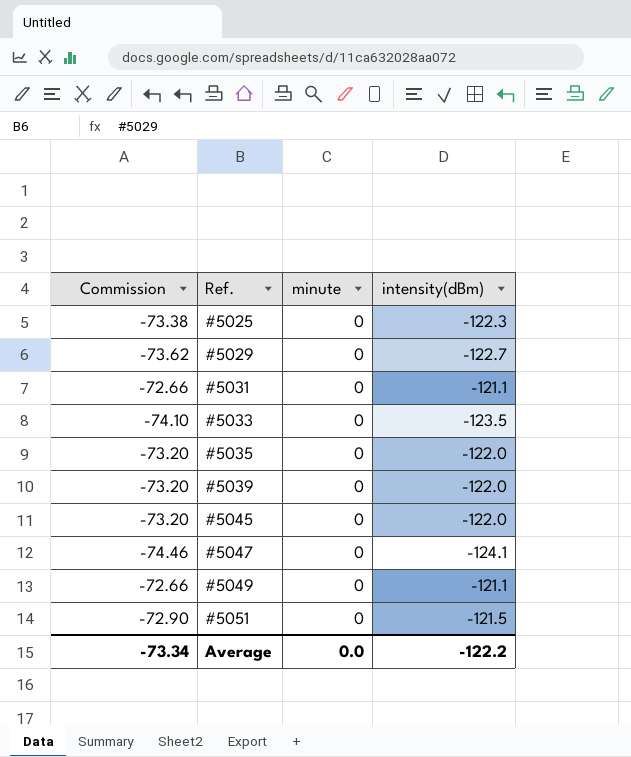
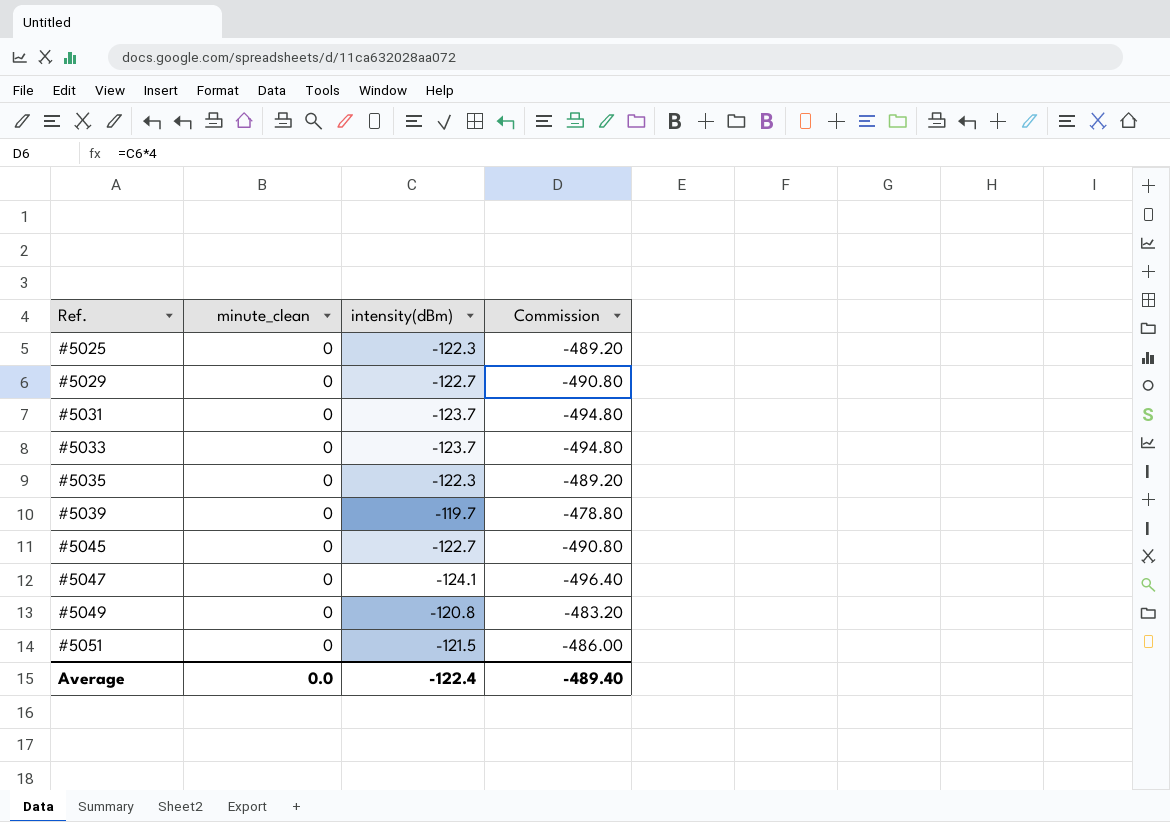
column name: minute -> minute_clean
column Commission | formula: [intensity(dBm)] * 0.6 -> [intensity(dBm)] * 4
column Commission | position: 1 -> 4
#5031 | intensity(dBm): -121.1 -> -123.7
#5033 | intensity(dBm): -123.5 -> -123.7
#5035 | intensity(dBm): -122.0 -> -122.3
#5039 | intensity(dBm): -122.0 -> -119.7
#5045 | intensity(dBm): -122.0 -> -122.7
#5049 | intensity(dBm): -121.1 -> -120.8
Average | intensity(dBm): -122.2 -> -122.4
Average | Commission: -73.34 -> -489.40

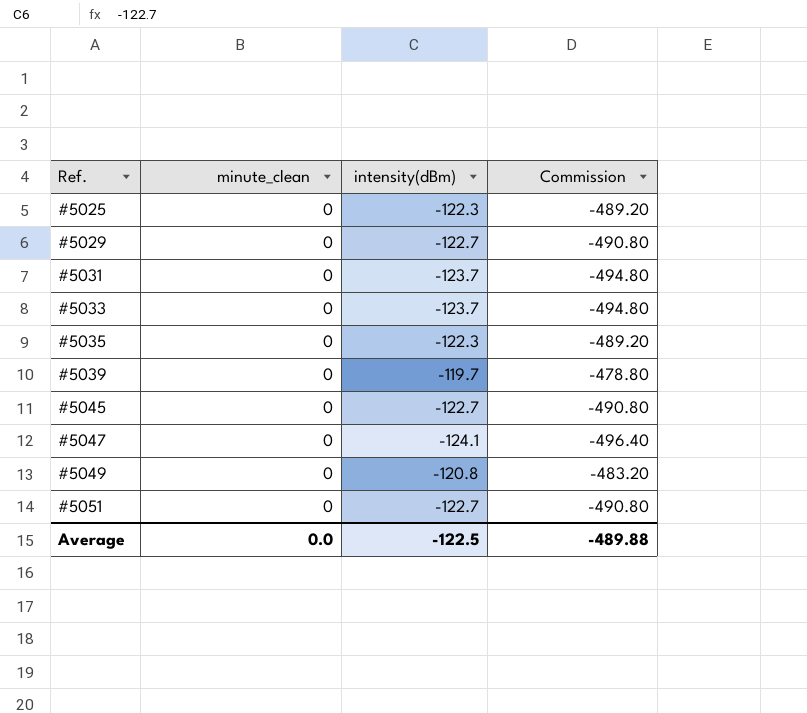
#5051 | intensity(dBm): -121.5 -> -122.7
#5051 | Commission: -486.00 -> -490.80
Average | intensity(dBm): -122.4 -> -122.5
Average | Commission: -489.40 -> -489.88

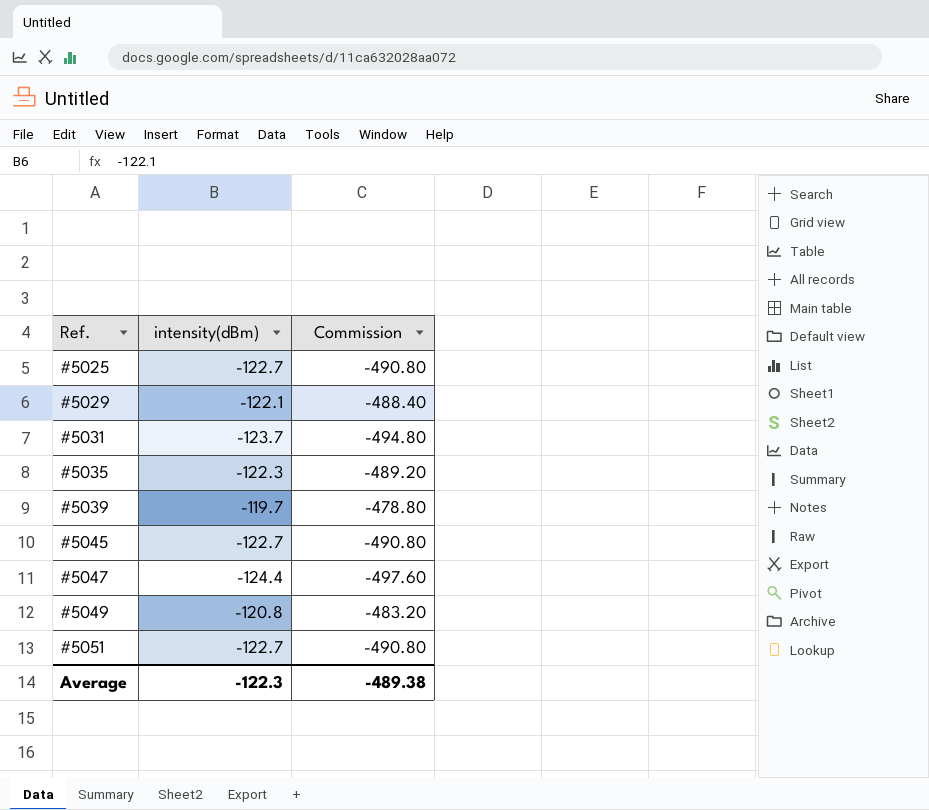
column minute_clean | position: 2 -> none
row #5033: 0 | -123.7 | -494.80 -> none
#5025 | intensity(dBm): -122.3 -> -122.7
#5025 | Commission: -489.20 -> -490.80
#5029 | intensity(dBm): -122.7 -> -122.1
#5029 | Commission: -490.80 -> -488.40
#5047 | intensity(dBm): -124.1 -> -124.4
#5047 | Commission: -496.40 -> -497.60
Average | intensity(dBm): -122.5 -> -122.3
Average | Commission: -489.88 -> -489.38

